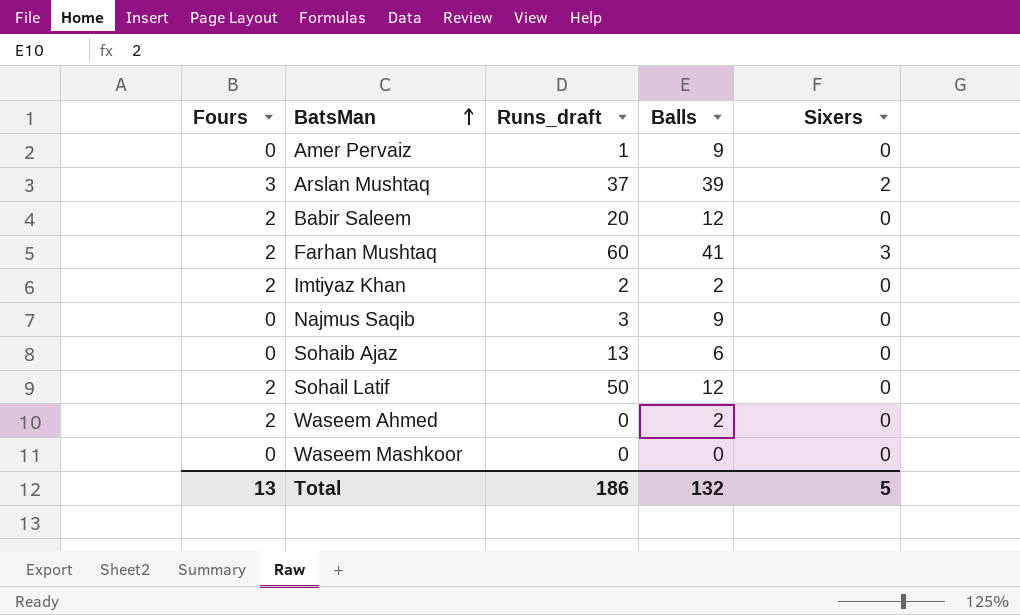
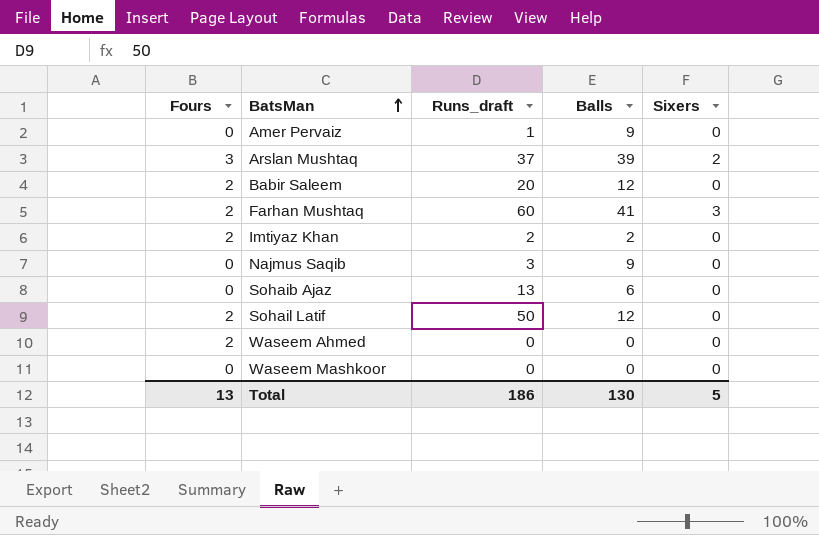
Waseem Ahmed | Balls: 2 -> 0
Total | Balls: 132 -> 130

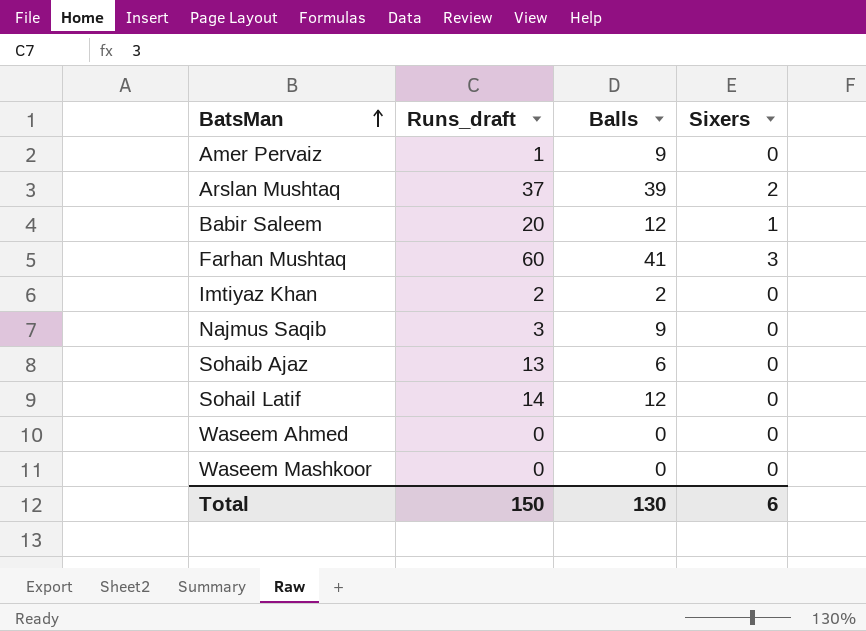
column Fours | position: 1 -> none
Babir Saleem | Sixers: 0 -> 1
Sohail Latif | Runs_draft: 50 -> 14
Total | Runs_draft: 186 -> 150
Total | Sixers: 5 -> 6

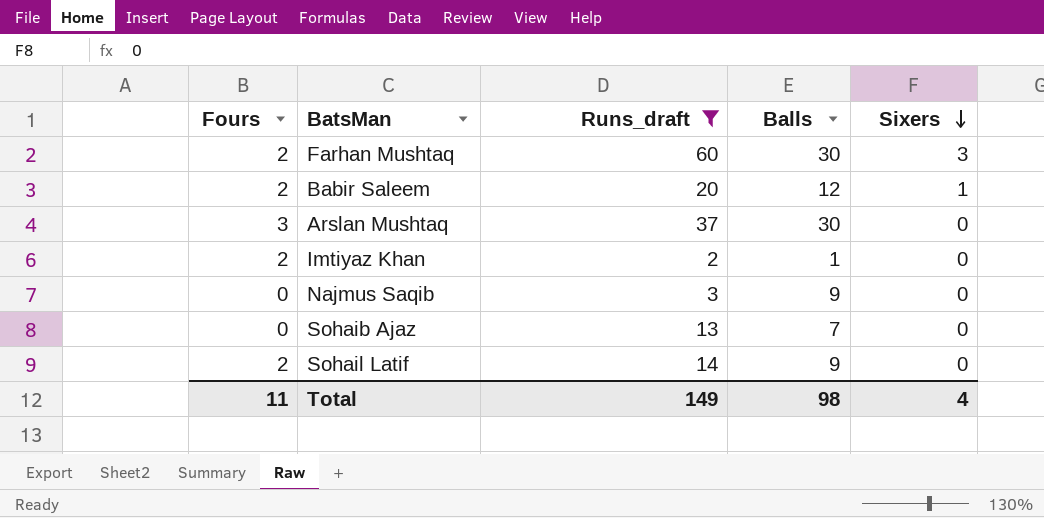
filter: none -> Runs_draft >= 2
row order: BatsMan ascending -> Sixers descending
column Fours | position: none -> 1
Farhan Mushtaq | Balls: 41 -> 30
Arslan Mushtaq | Balls: 39 -> 30
Arslan Mushtaq | Sixers: 2 -> 0
Imtiyaz Khan | Balls: 2 -> 1
Sohaib Ajaz | Balls: 6 -> 7
Sohail Latif | Balls: 12 -> 9
Total | Runs_draft: 150 -> 149
Total | Balls: 130 -> 98
Total | Sixers: 6 -> 4

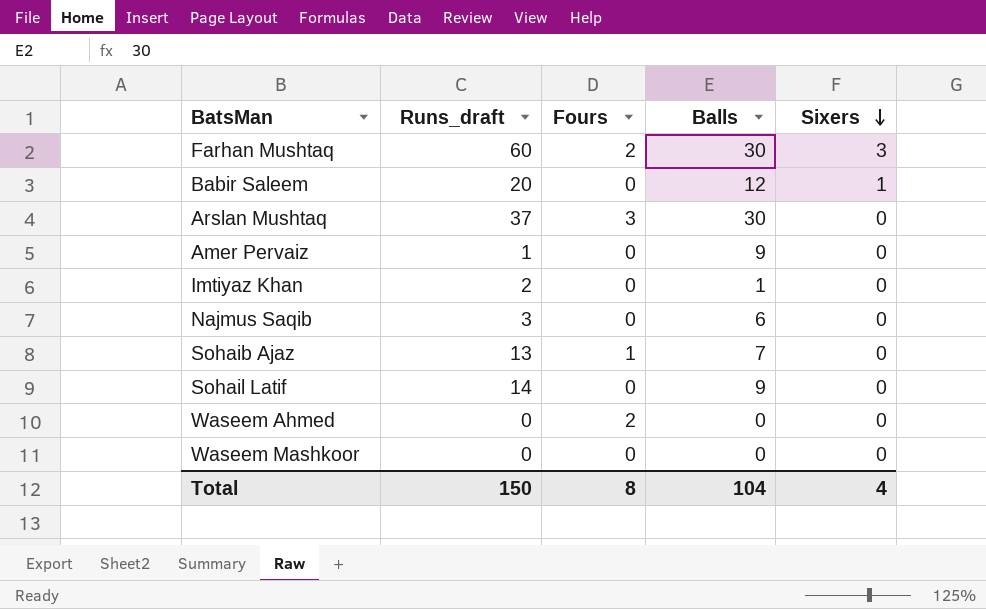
filter: Runs_draft >= 2 -> none
column Fours | position: 1 -> 3
Babir Saleem | Fours: 2 -> 0
Imtiyaz Khan | Fours: 2 -> 0
Najmus Saqib | Balls: 9 -> 6
Sohaib Ajaz | Fours: 0 -> 1
Sohail Latif | Fours: 2 -> 0
Total | Runs_draft: 149 -> 150
Total | Fours: 11 -> 8
Total | Balls: 98 -> 104

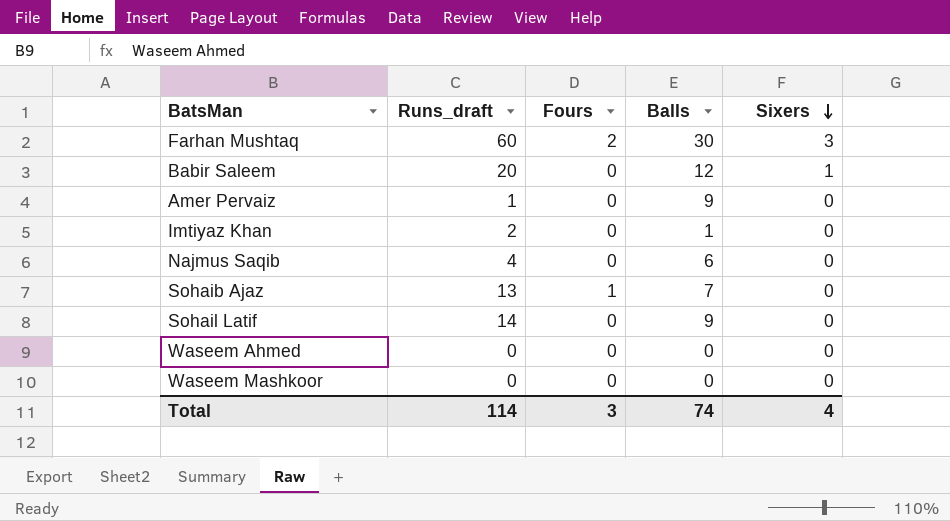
row Arslan Mushtaq: 37 | 3 | 30 | 0 -> none
Najmus Saqib | Runs_draft: 3 -> 4
Waseem Ahmed | Fours: 2 -> 0
Total | Runs_draft: 150 -> 114
Total | Fours: 8 -> 3
Total | Balls: 104 -> 74

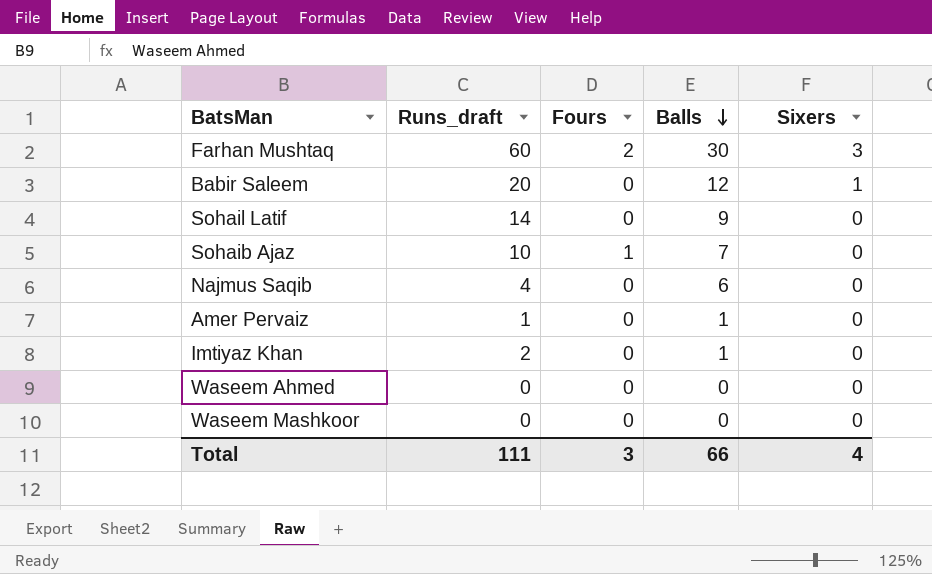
row order: Sixers descending -> Balls descending
Sohaib Ajaz | Runs_draft: 13 -> 10
Amer Pervaiz | Balls: 9 -> 1
Total | Runs_draft: 114 -> 111
Total | Balls: 74 -> 66

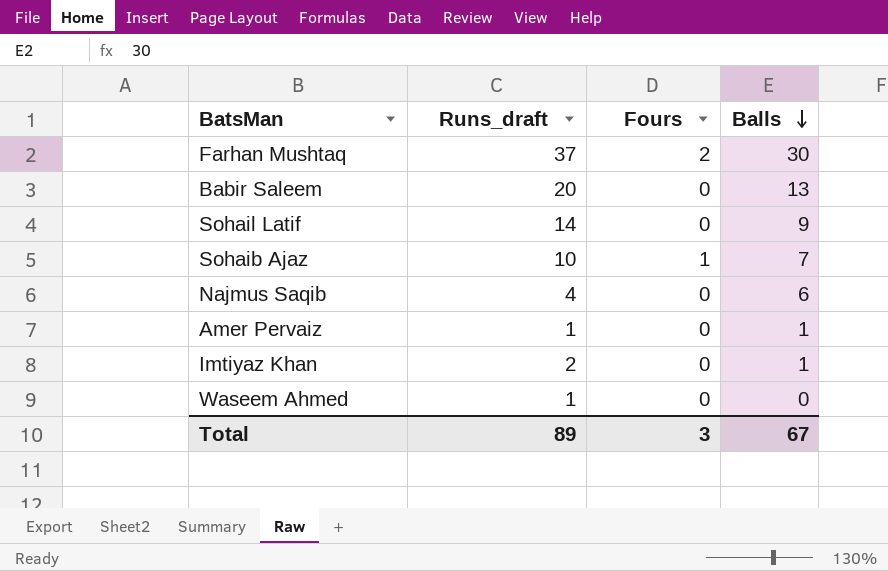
column Sixers | position: 5 -> none
row Waseem Mashkoor: 0 | 0 | 0 | 0 -> none
Farhan Mushtaq | Runs_draft: 60 -> 37
Babir Saleem | Balls: 12 -> 13
Waseem Ahmed | Runs_draft: 0 -> 1
Total | Runs_draft: 111 -> 89
Total | Balls: 66 -> 67

